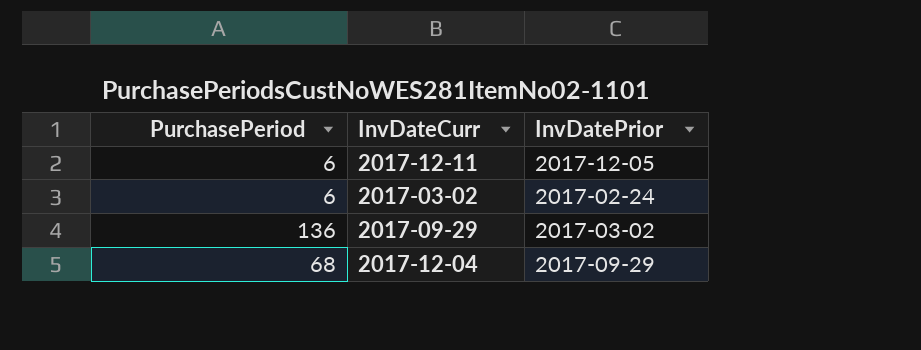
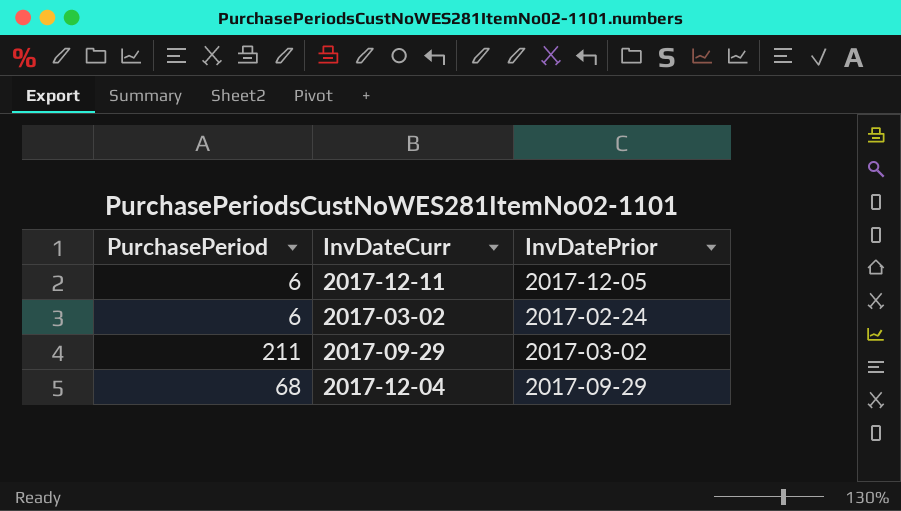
2017-09-29 | PurchasePeriod: 136 -> 211

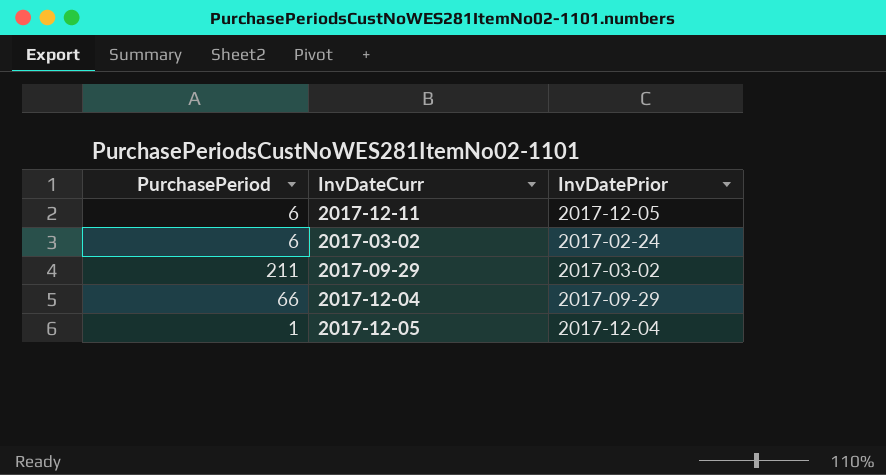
2017-12-04 | PurchasePeriod: 68 -> 66
row 2017-12-05: none -> 1 | 2017-12-04

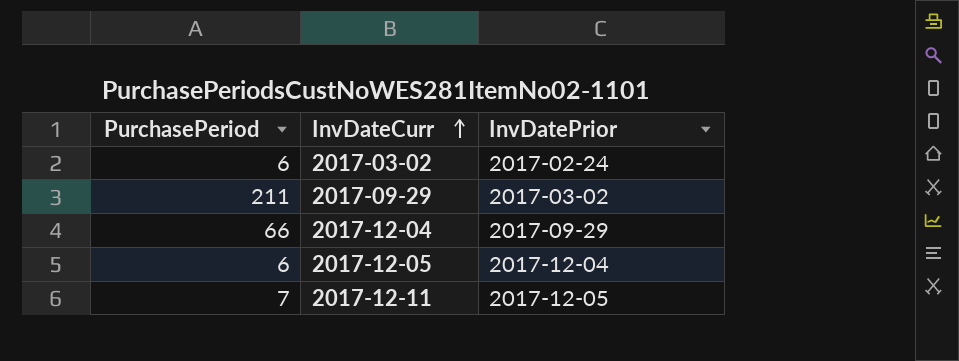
row order: none -> InvDateCurr ascending
2017-12-05 | PurchasePeriod: 1 -> 6
2017-12-11 | PurchasePeriod: 6 -> 7

